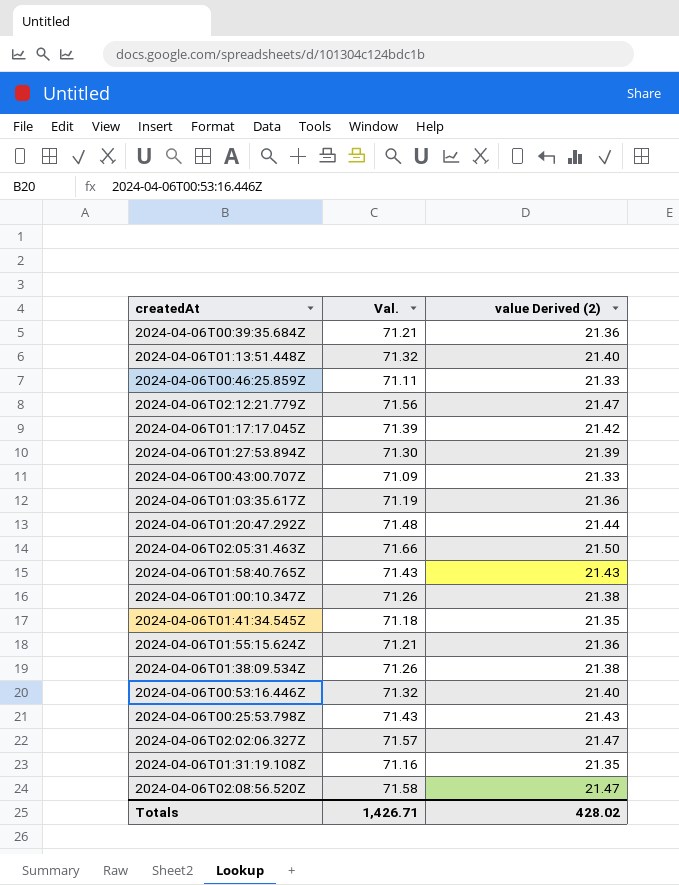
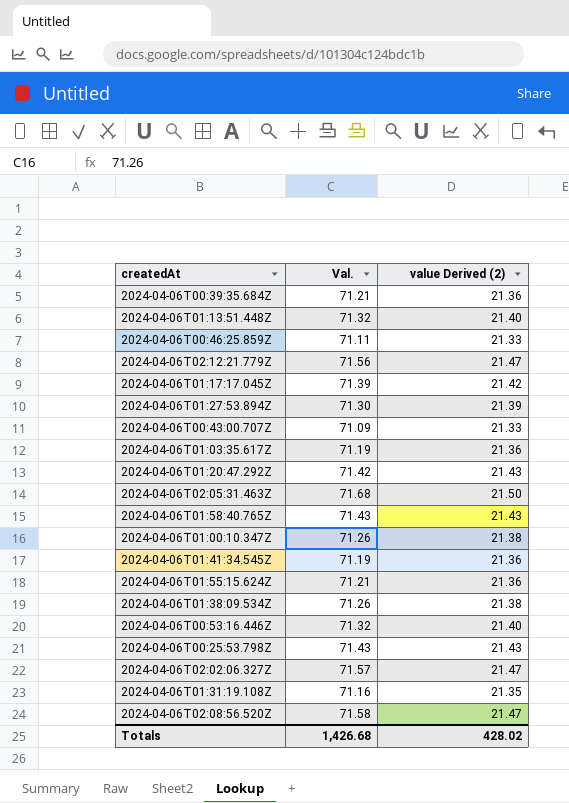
2024-04-06T01:20:47.292Z | Val.: 71.48 -> 71.42
2024-04-06T01:20:47.292Z | value Derived (2): 21.44 -> 21.43
2024-04-06T02:05:31.463Z | Val.: 71.66 -> 71.68
2024-04-06T01:41:34.545Z | Val.: 71.18 -> 71.19
2024-04-06T01:41:34.545Z | value Derived (2): 21.35 -> 21.36
Totals | Val.: 1,426.71 -> 1,426.68

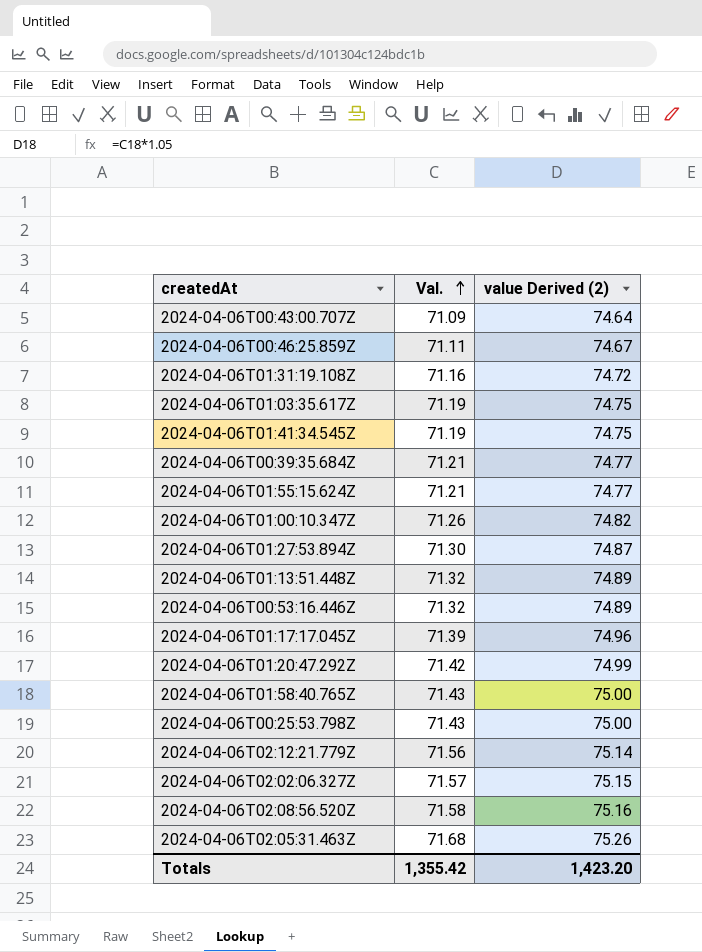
row order: none -> Val. ascending
column value Derived (2) | formula: [Val.] * 0.3 -> [Val.] * 1.05
row 2024-04-06T01:38:09.534Z: 71.26 | 21.38 -> none
Totals | Val.: 1,426.68 -> 1,355.42
Totals | value Derived (2): 428.02 -> 1,423.20

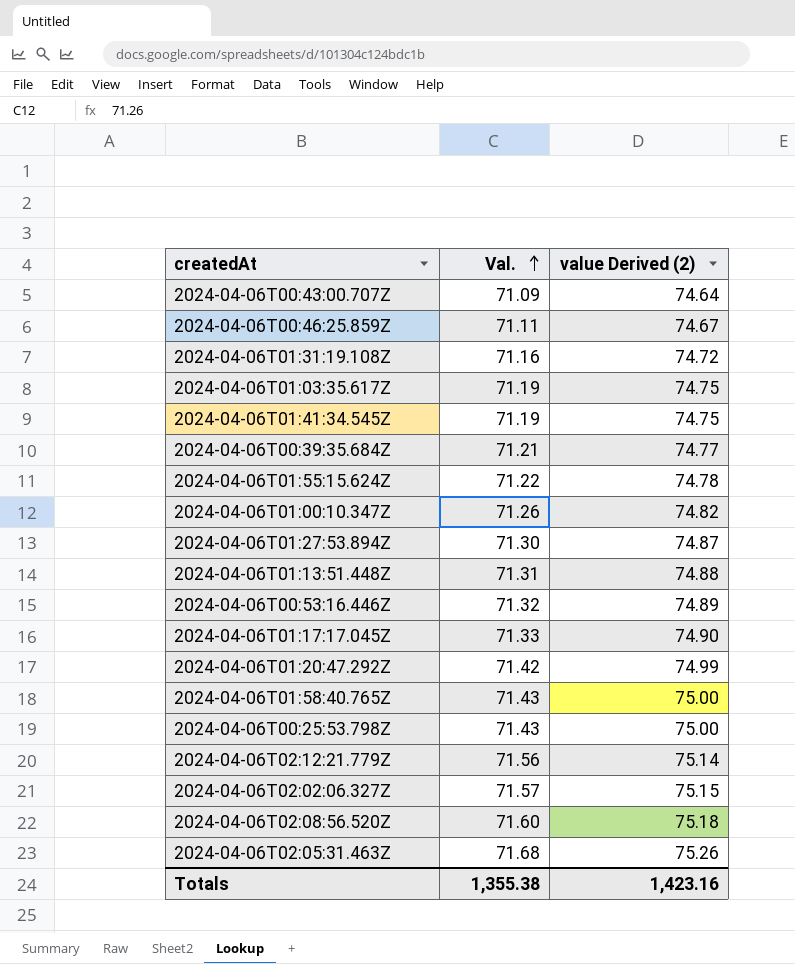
2024-04-06T01:55:15.624Z | Val.: 71.21 -> 71.22
2024-04-06T01:55:15.624Z | value Derived (2): 74.77 -> 74.78
2024-04-06T01:13:51.448Z | Val.: 71.32 -> 71.31
2024-04-06T01:13:51.448Z | value Derived (2): 74.89 -> 74.88
2024-04-06T01:17:17.045Z | Val.: 71.39 -> 71.33
2024-04-06T01:17:17.045Z | value Derived (2): 74.96 -> 74.90
2024-04-06T02:08:56.520Z | Val.: 71.58 -> 71.60
2024-04-06T02:08:56.520Z | value Derived (2): 75.16 -> 75.18
Totals | Val.: 1,355.42 -> 1,355.38
Totals | value Derived (2): 1,423.20 -> 1,423.16

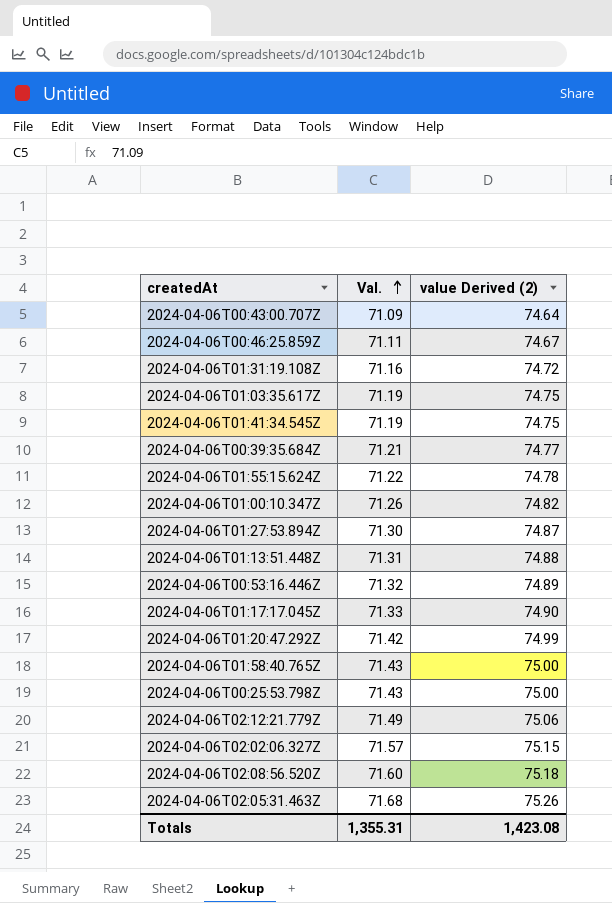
2024-04-06T02:12:21.779Z | Val.: 71.56 -> 71.49
2024-04-06T02:12:21.779Z | value Derived (2): 75.14 -> 75.06
Totals | Val.: 1,355.38 -> 1,355.31
Totals | value Derived (2): 1,423.16 -> 1,423.08

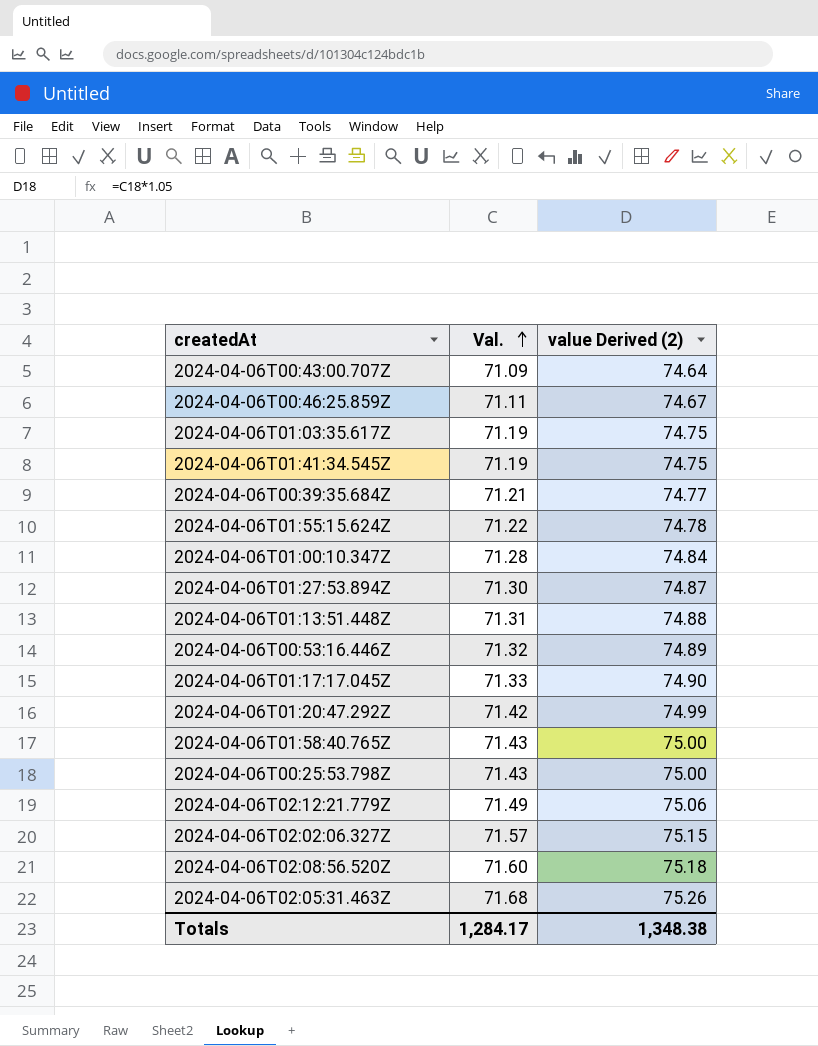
row 2024-04-06T01:31:19.108Z: 71.16 | 74.72 -> none
2024-04-06T01:00:10.347Z | Val.: 71.26 -> 71.28
2024-04-06T01:00:10.347Z | value Derived (2): 74.82 -> 74.84
Totals | Val.: 1,355.31 -> 1,284.17
Totals | value Derived (2): 1,423.08 -> 1,348.38

